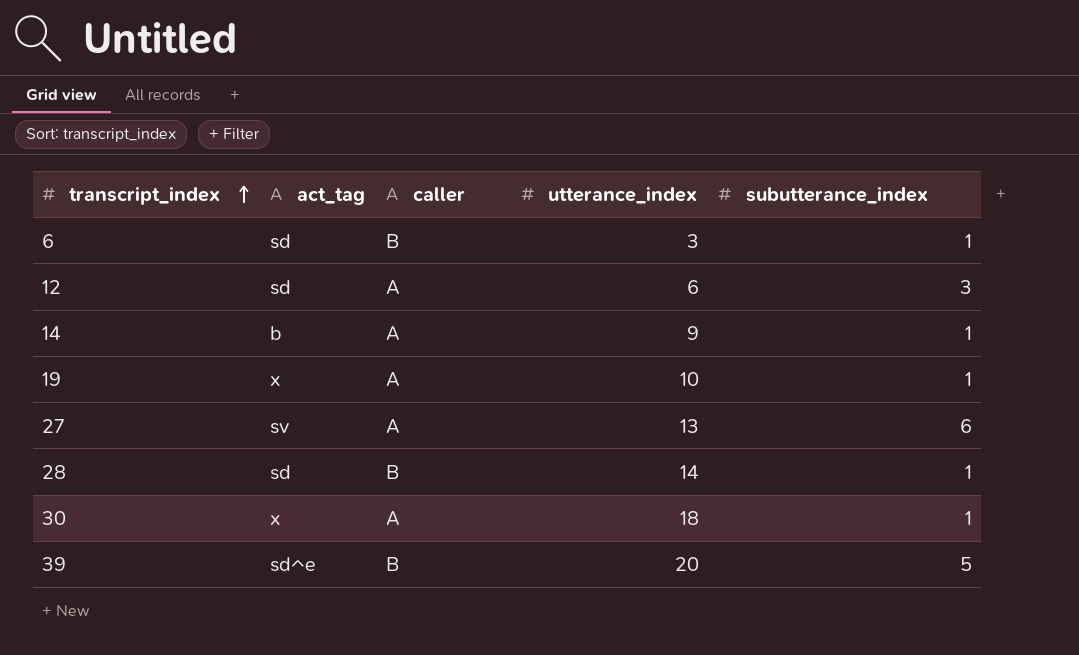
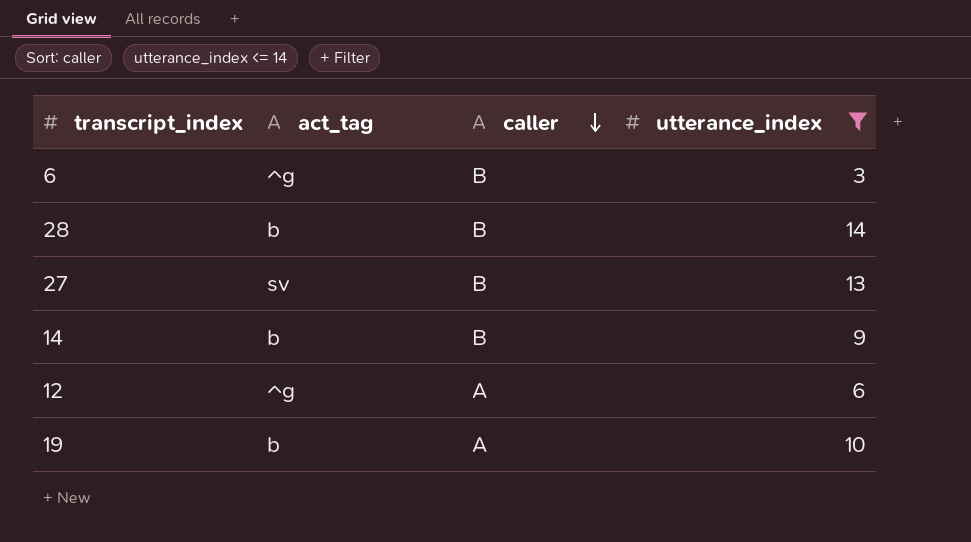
filter: none -> utterance_index <= 14
row order: transcript_index ascending -> caller descending
column subutterance_index | position: 5 -> none
6 | act_tag: sd -> ^g
28 | act_tag: sd -> b
27 | caller: A -> B
14 | caller: A -> B
12 | act_tag: sd -> ^g
19 | act_tag: x -> b

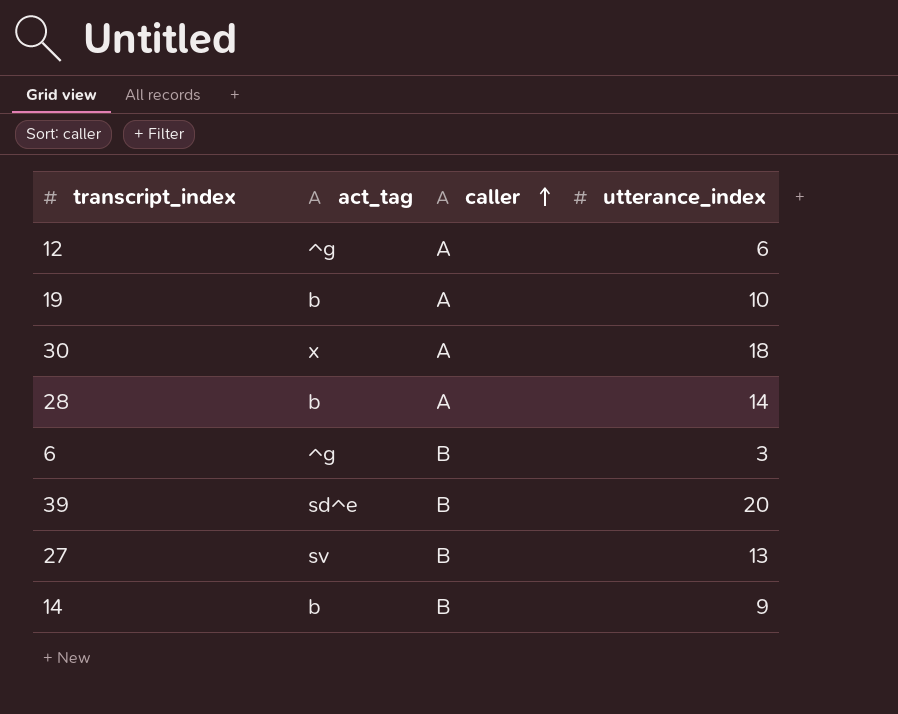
filter: utterance_index <= 14 -> none
row order: caller descending -> caller ascending
28 | caller: B -> A

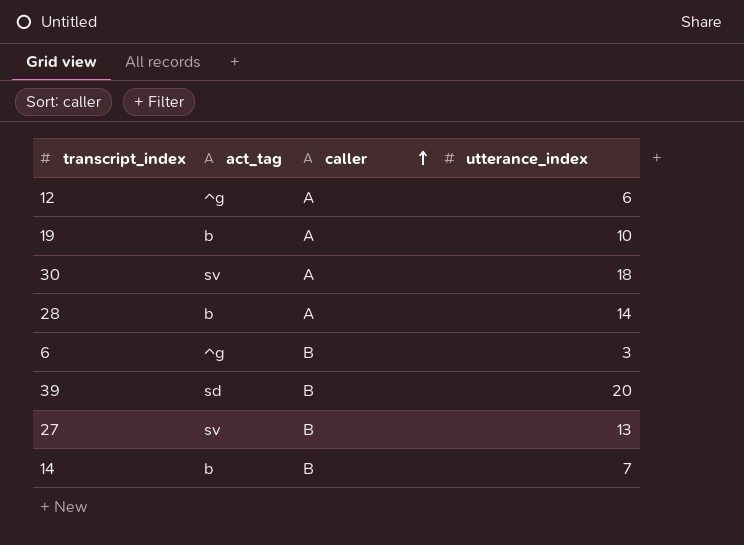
30 | act_tag: x -> sv
39 | act_tag: sd^e -> sd
14 | utterance_index: 9 -> 7

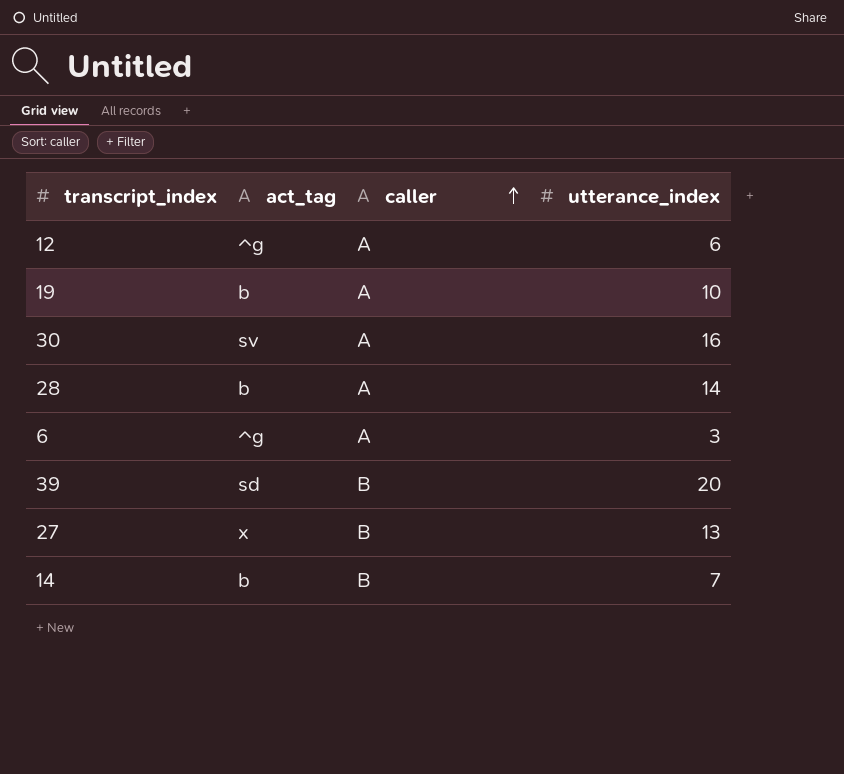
30 | utterance_index: 18 -> 16
6 | caller: B -> A
27 | act_tag: sv -> x

